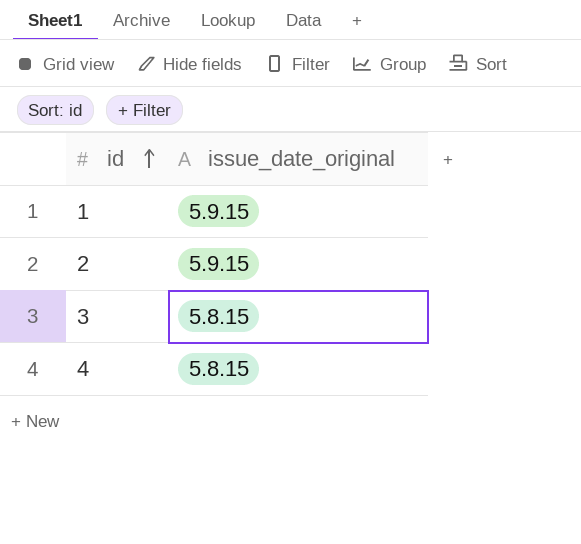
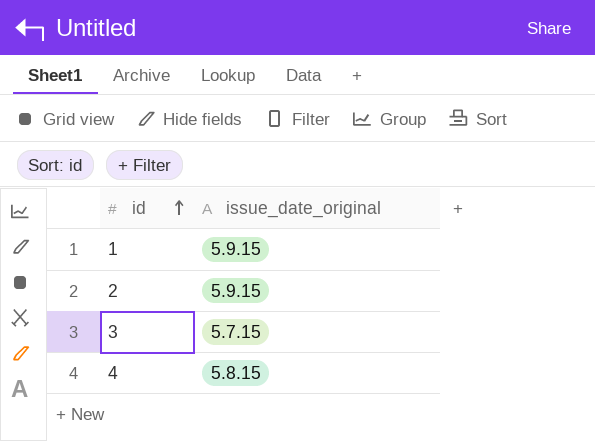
3 | issue_date_original: 5.8.15 -> 5.7.15

